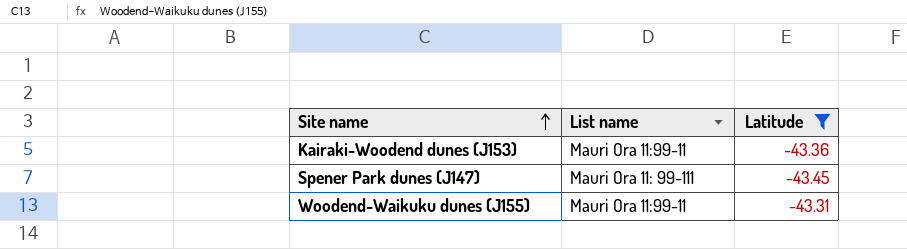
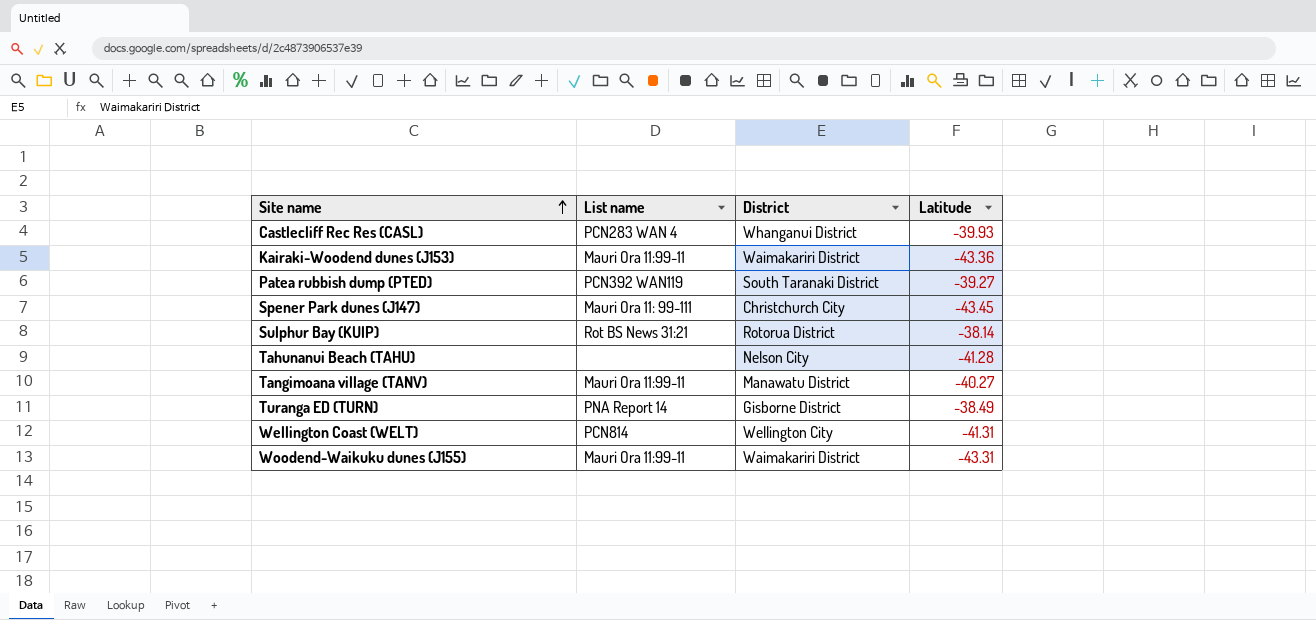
filter: Latitude <= -43.31 -> none
column District | position: none -> 3

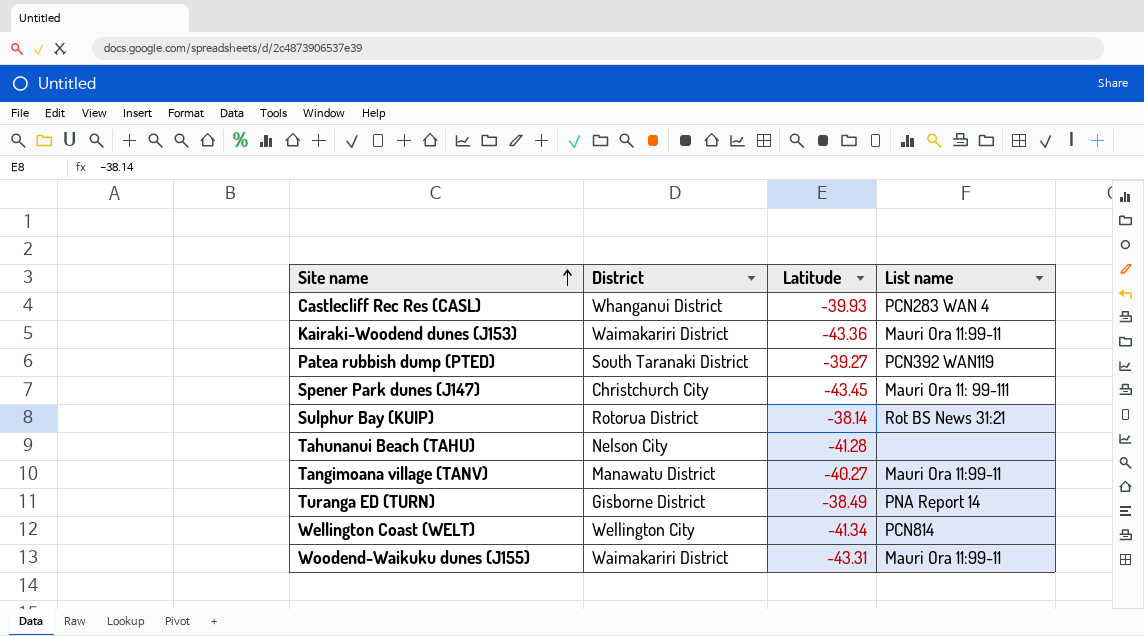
column List name | position: 2 -> 4
Wellington Coast (WELT) | Latitude: -41.31 -> -41.34

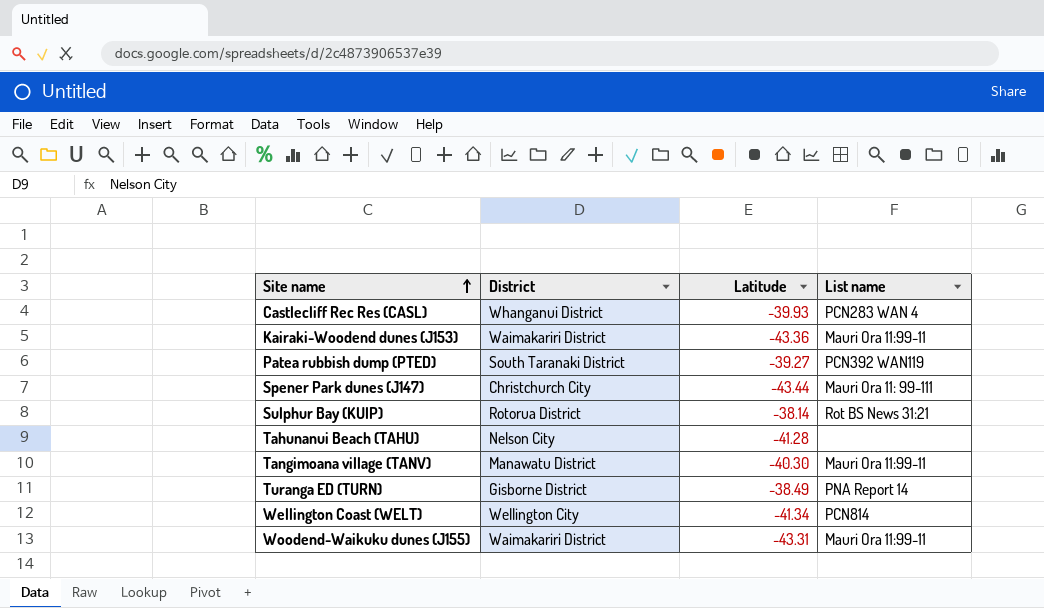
Spener Park dunes (J147) | Latitude: -43.45 -> -43.44
Tangimoana village (TANV) | Latitude: -40.27 -> -40.30

